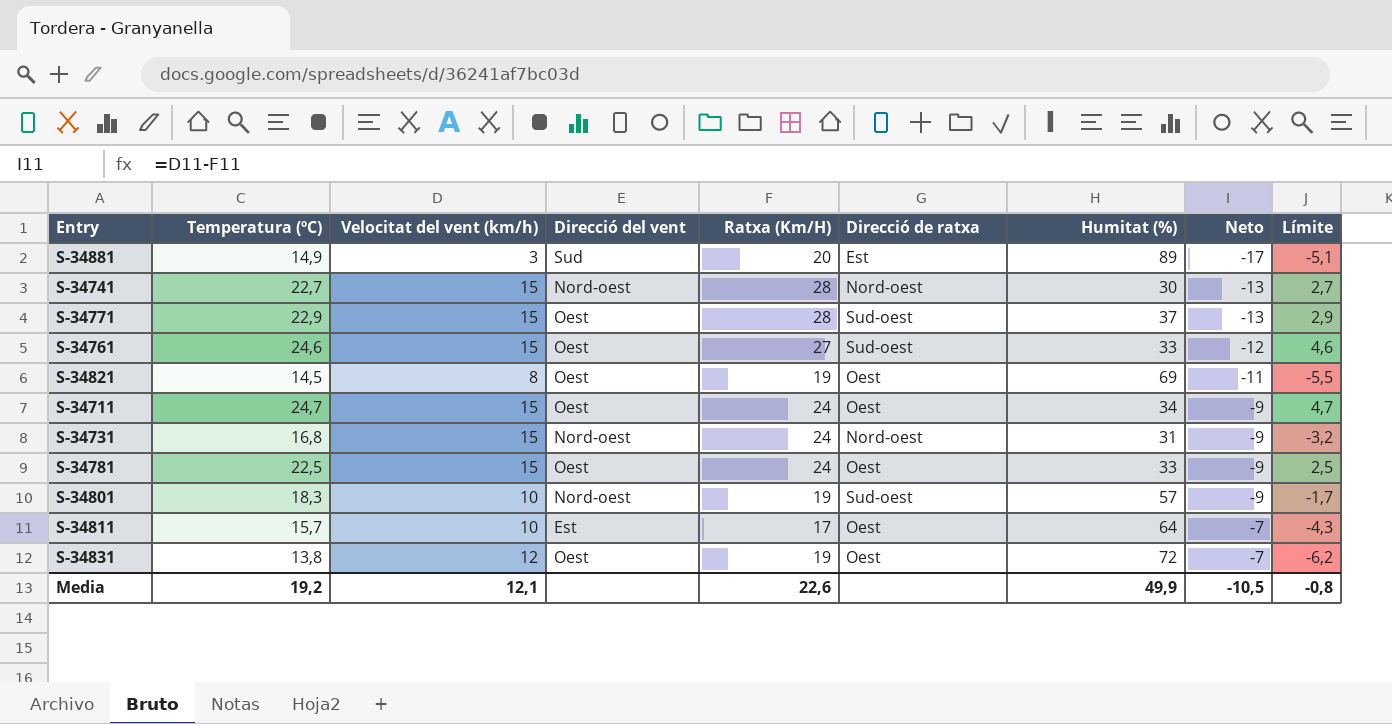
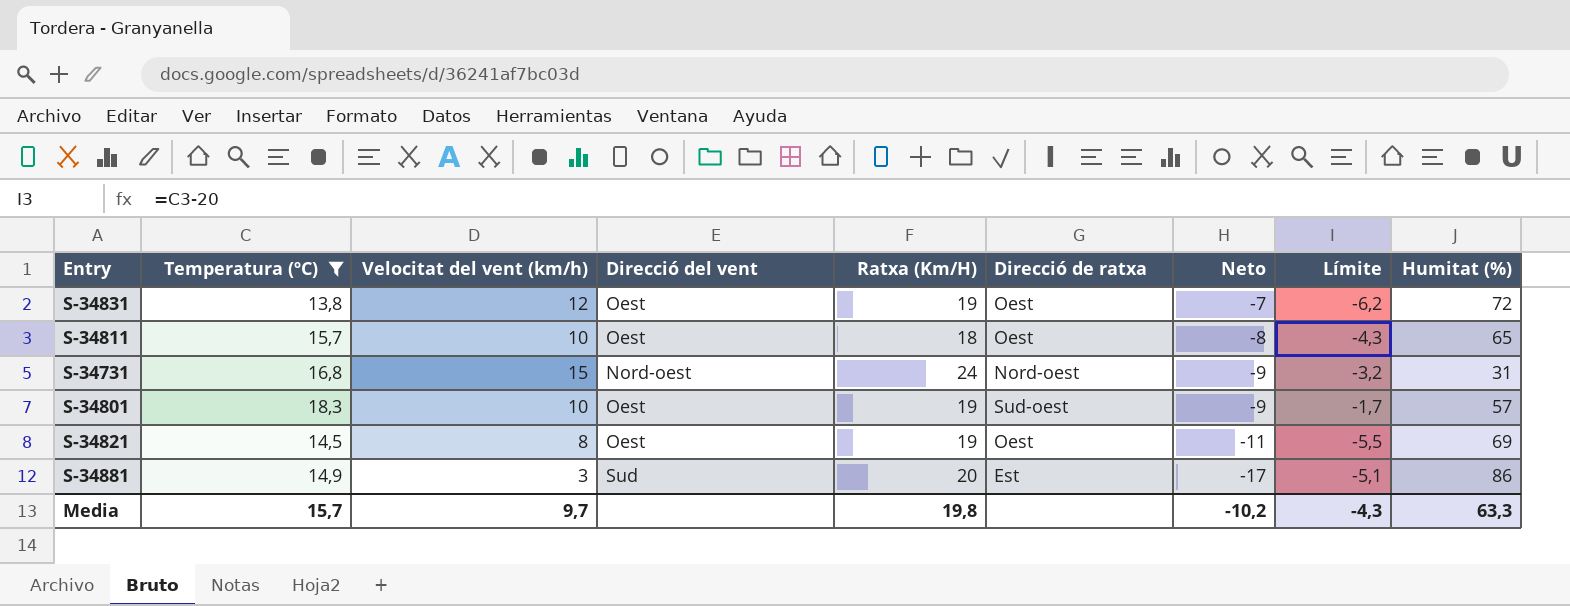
filter: none -> Temperatura (ºC) <= 18,3
row order: Neto ascending -> Neto descending
column Humitat (%) | position: 7 -> 9
S-34811 | Direcció del vent: Est -> Oest
S-34811 | Ratxa (Km/H): 17 -> 18
S-34811 | Neto: -7 -> -8
S-34811 | Humitat (%): 64 -> 65
S-34801 | Direcció del vent: Nord-oest -> Oest
S-34881 | Humitat (%): 89 -> 86
Media | Temperatura (ºC): 19,2 -> 15,7
Media | Velocitat del vent (km/h): 12,1 -> 9,7
Media | Ratxa (Km/H): 22,6 -> 19,8
Media | Neto: -10,5 -> -10,2
Media | Límite: -0,8 -> -4,3
Media | Humitat (%): 49,9 -> 63,3

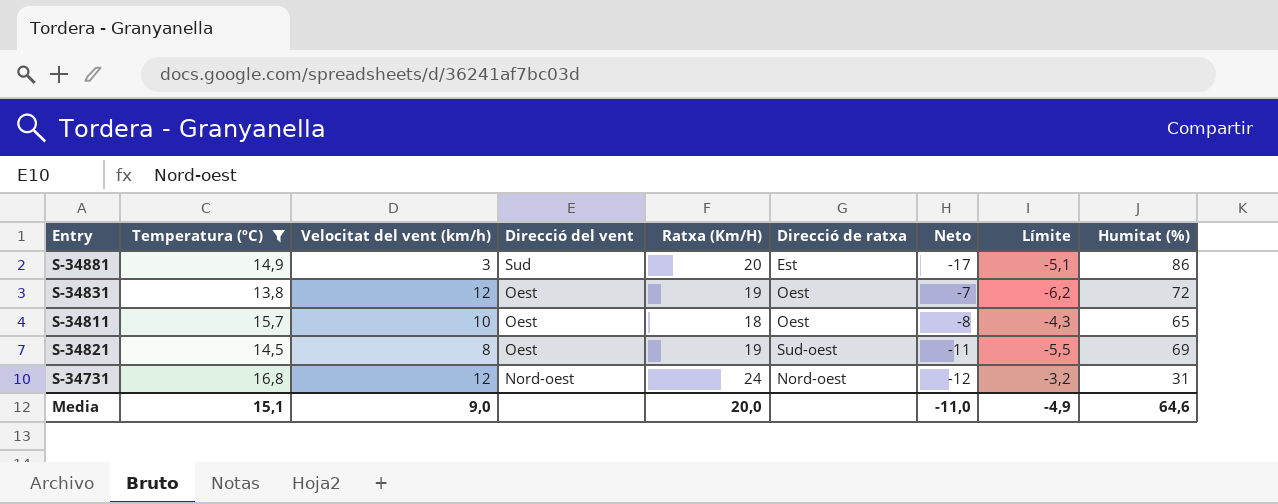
row order: Neto descending -> Direcció del vent descending
row S-34801: 18,3 | 10 | Oest | 19 | Sud-oest | -9 | -1,7 | 57 -> none
S-34821 | Direcció de ratxa: Oest -> Sud-oest
S-34731 | Velocitat del vent (km/h): 15 -> 12
S-34731 | Neto: -9 -> -12
Media | Temperatura (ºC): 15,7 -> 15,1
Media | Velocitat del vent (km/h): 9,7 -> 9,0
Media | Ratxa (Km/H): 19,8 -> 20,0
Media | Neto: -10,2 -> -11,0
Media | Límite: -4,3 -> -4,9
Media | Humitat (%): 63,3 -> 64,6

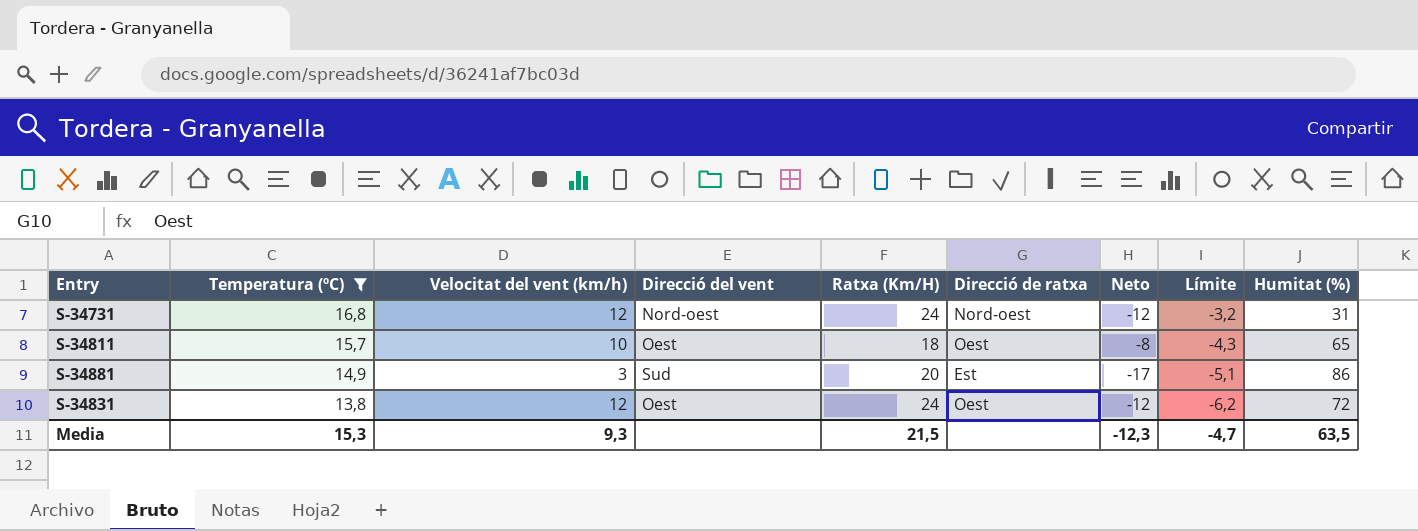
row order: Direcció del vent descending -> Temperatura (ºC) descending
row S-34821: 14,5 | 8 | Oest | 19 | Sud-oest | -11 | -5,5 | 69 -> none
S-34831 | Ratxa (Km/H): 19 -> 24
S-34831 | Neto: -7 -> -12
Media | Temperatura (ºC): 15,1 -> 15,3
Media | Velocitat del vent (km/h): 9,0 -> 9,3
Media | Ratxa (Km/H): 20,0 -> 21,5
Media | Neto: -11,0 -> -12,3
Media | Límite: -4,9 -> -4,7
Media | Humitat (%): 64,6 -> 63,5

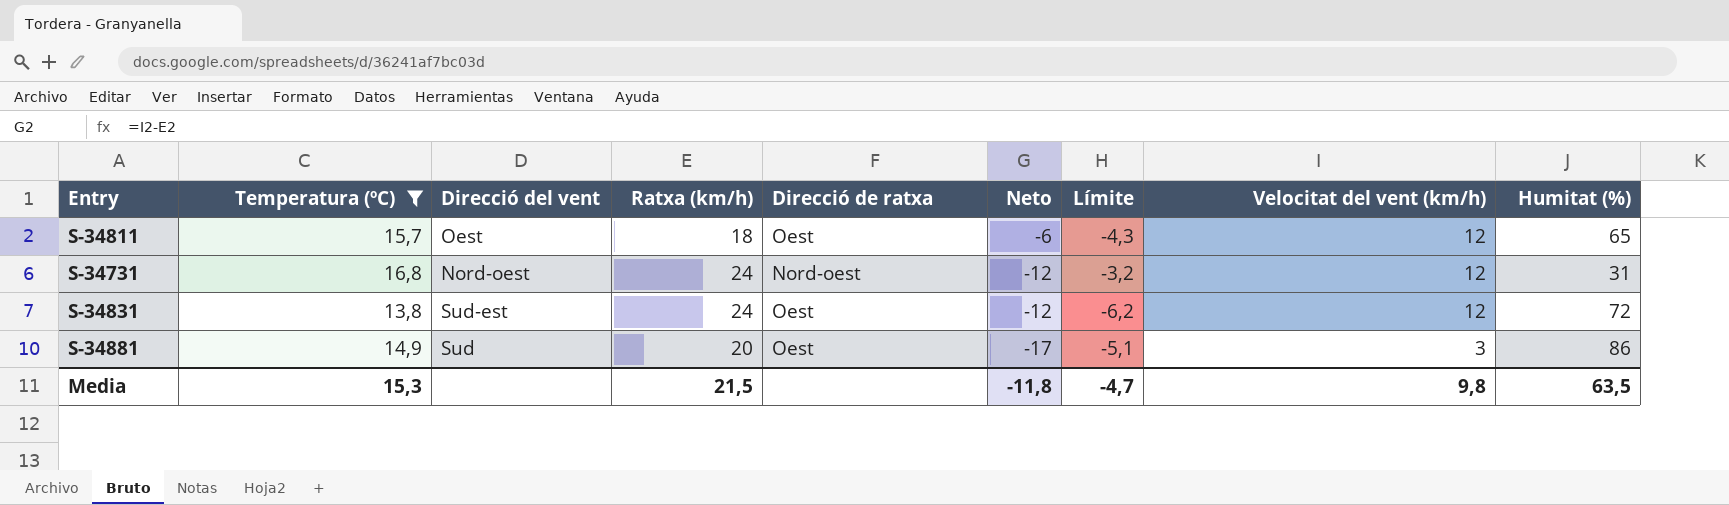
row order: Temperatura (ºC) descending -> Neto descending
column name: Ratxa (Km/H) -> Ratxa (km/h)
column Velocitat del vent (km/h) | position: 3 -> 8
S-34811 | Neto: -8 -> -6
S-34811 | Velocitat del vent (km/h): 10 -> 12
S-34831 | Direcció del vent: Oest -> Sud-est
S-34881 | Direcció de ratxa: Est -> Oest
Media | Neto: -12,3 -> -11,8
Media | Velocitat del vent (km/h): 9,3 -> 9,8

